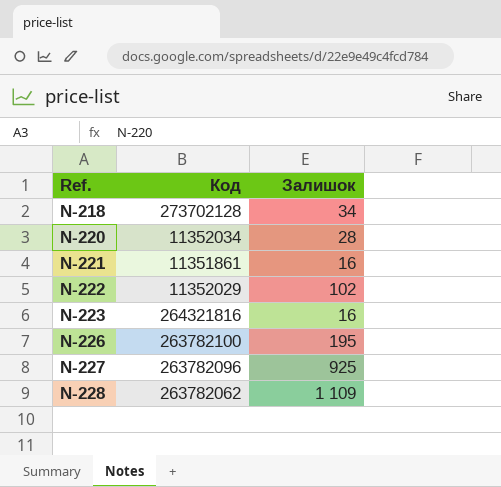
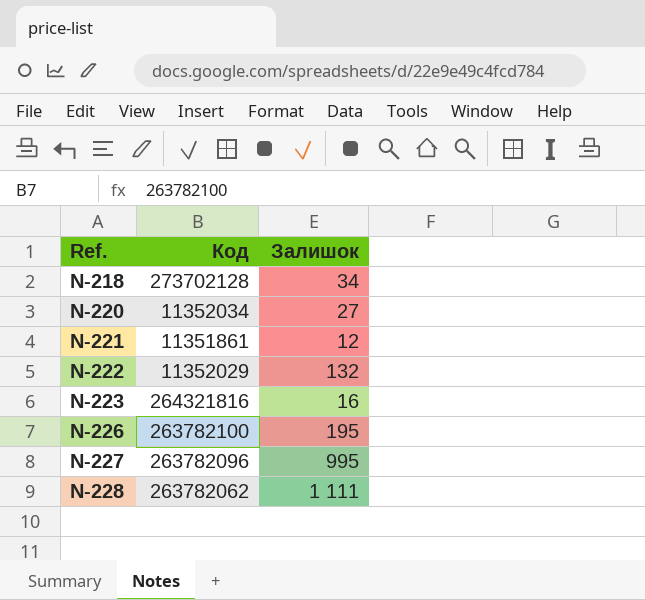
N-220 | Залишок: 28 -> 27
N-221 | Залишок: 16 -> 12
N-222 | Залишок: 102 -> 132
N-227 | Залишок: 925 -> 995
N-228 | Залишок: 1 109 -> 1 111

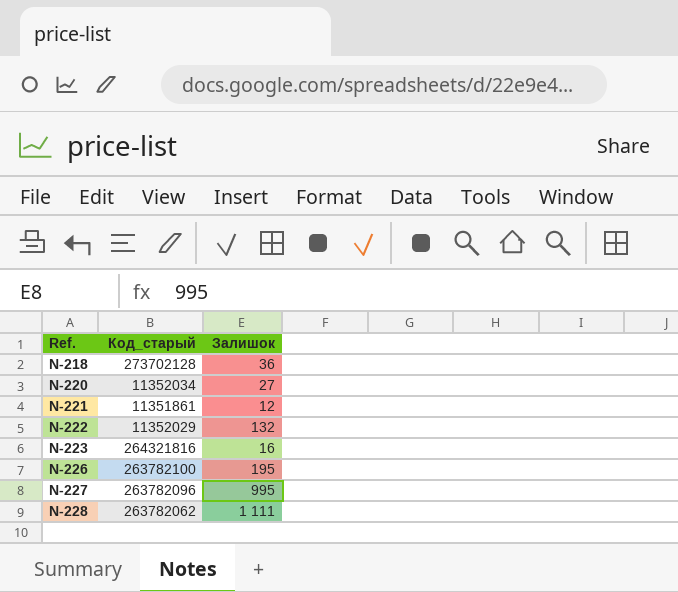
column name: Код -> Код_старый
N-218 | Залишок: 34 -> 36

